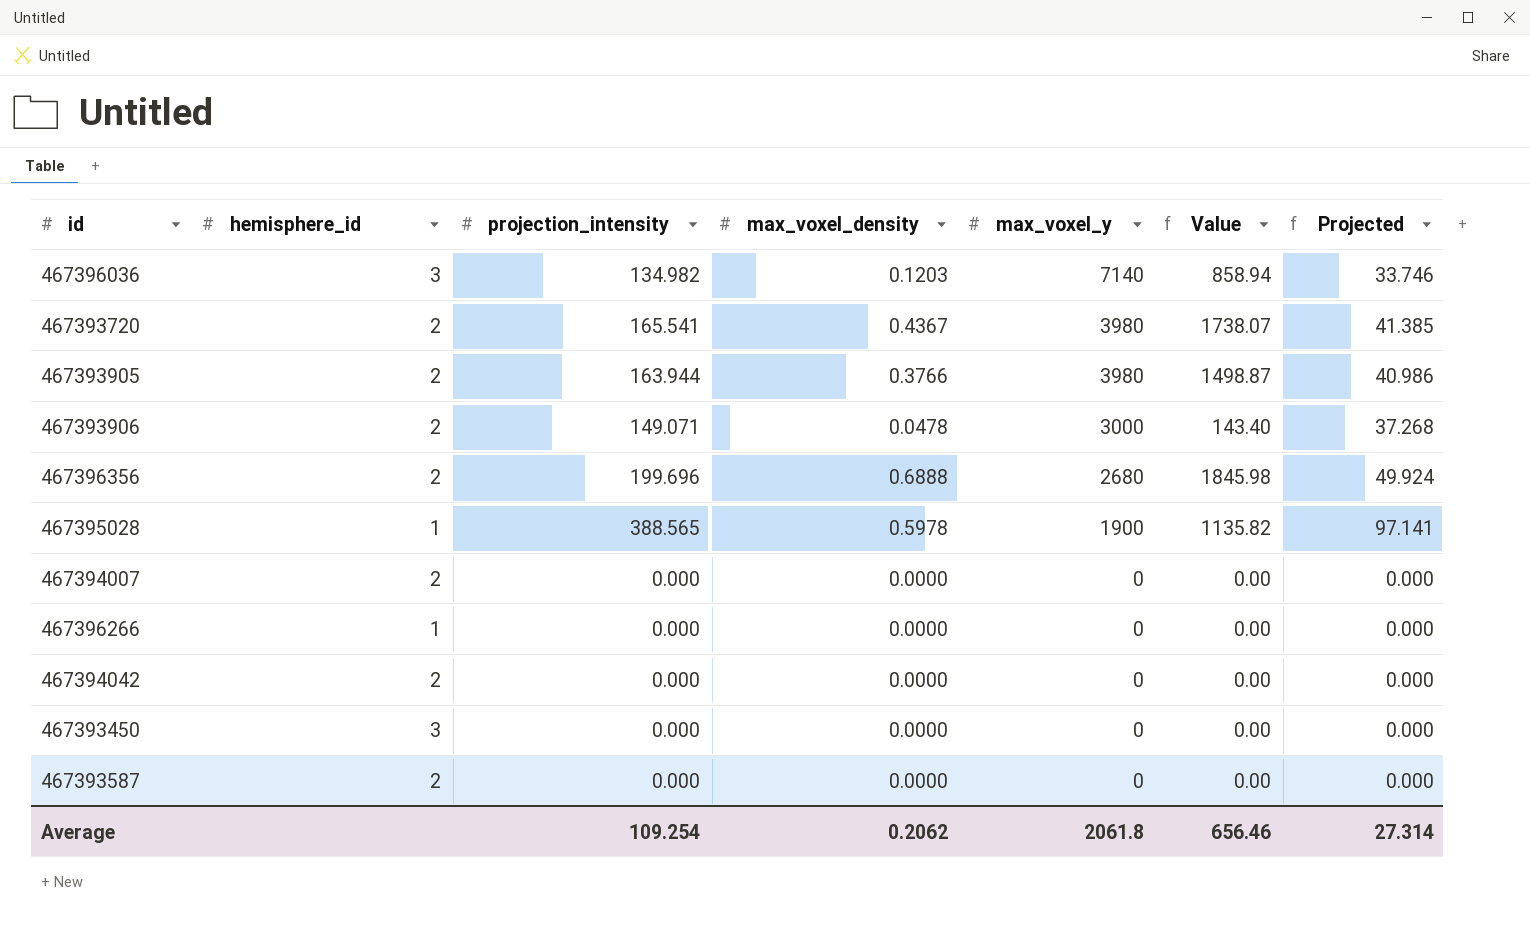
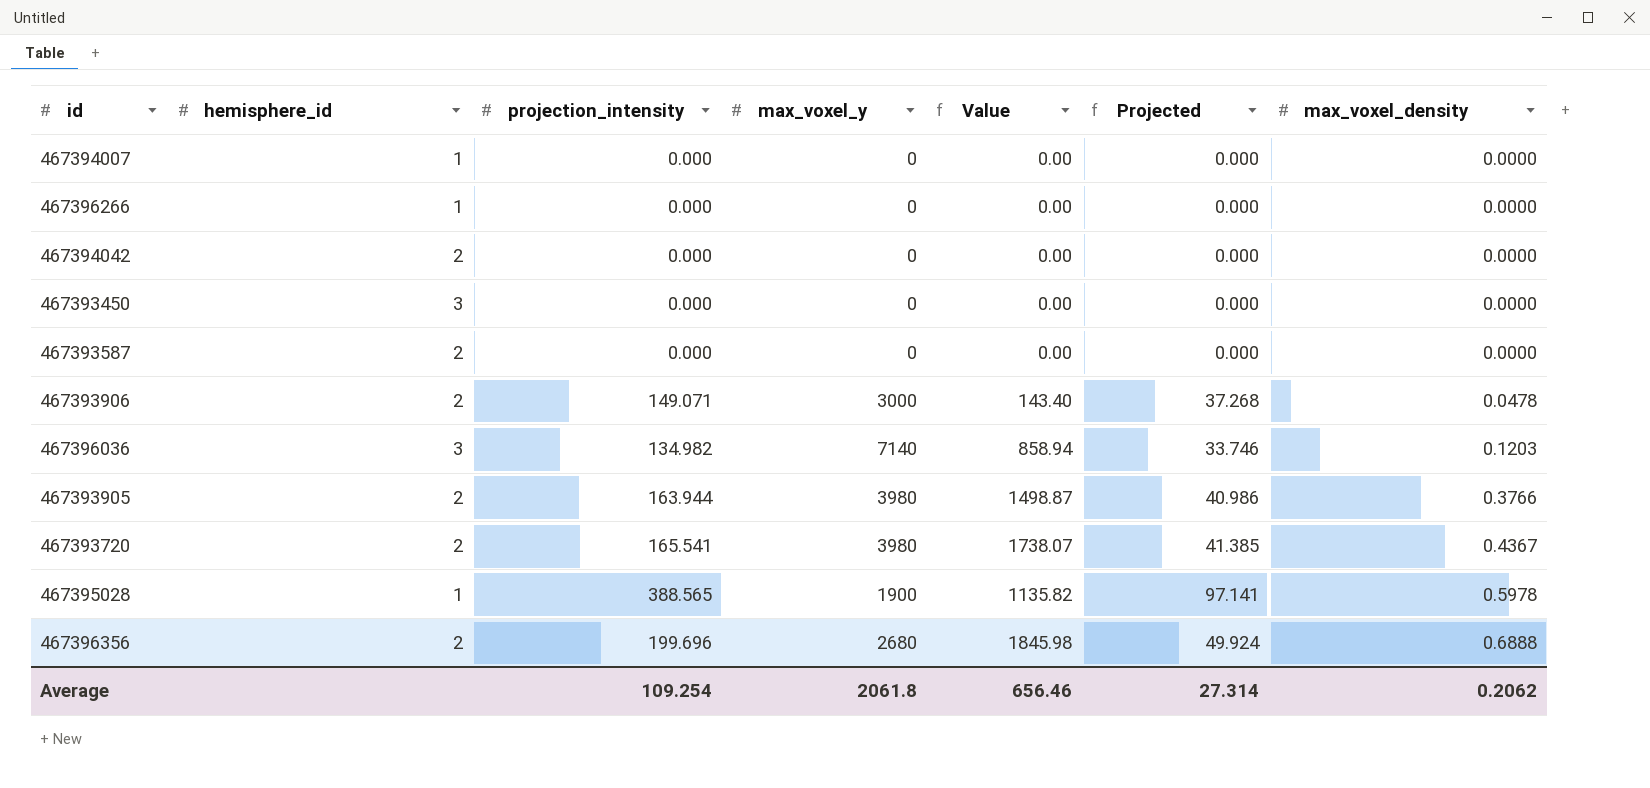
row order: max_voxel_y descending -> max_voxel_density ascending
column max_voxel_density | position: 4 -> 7
467394007 | hemisphere_id: 2 -> 1

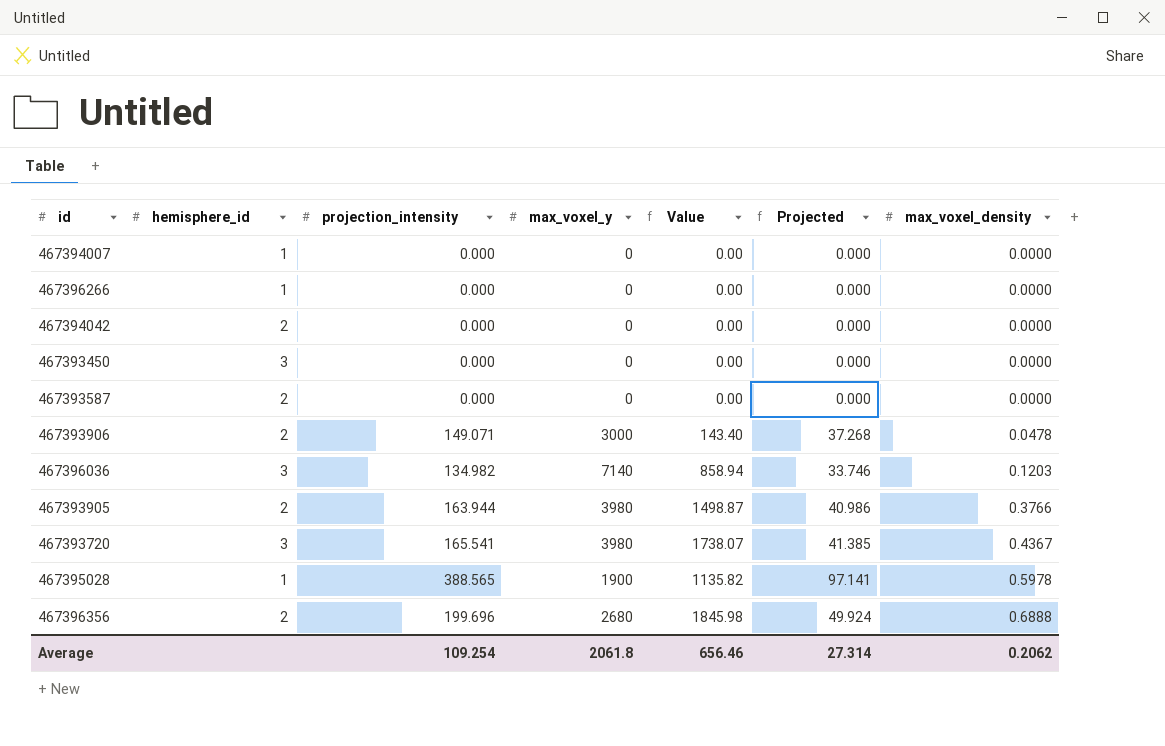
467393720 | hemisphere_id: 2 -> 3

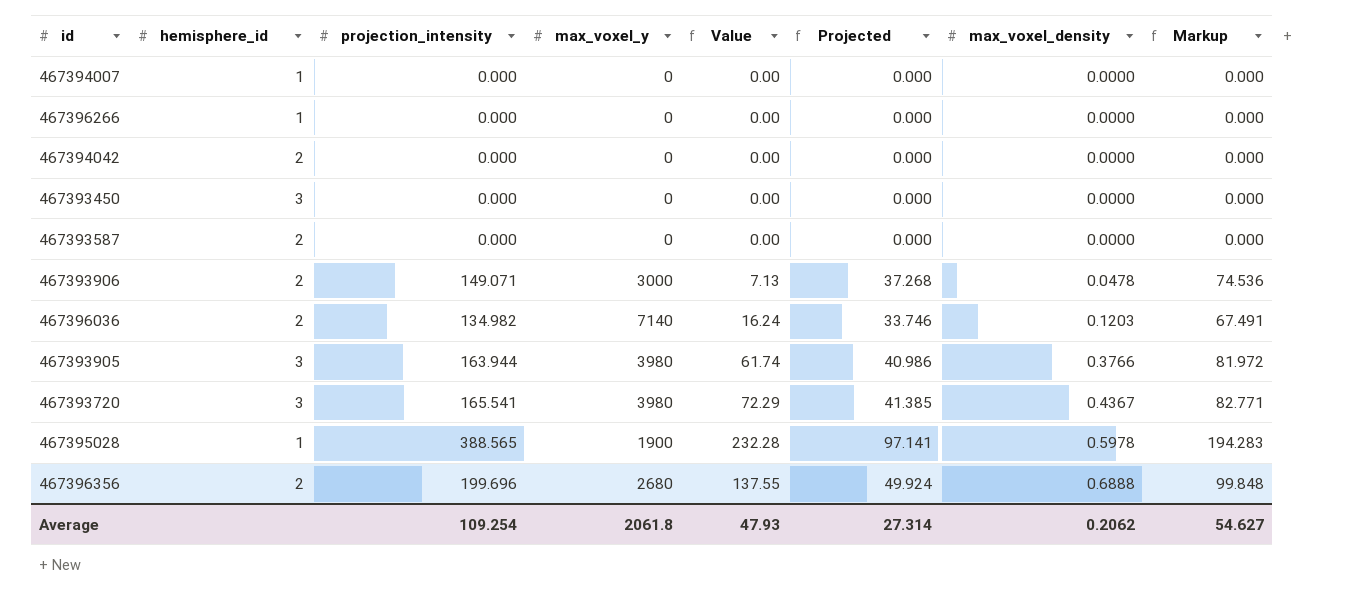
column Value | formula: [max_voxel_y] * [max_voxel_density] -> [projection_intensity] * [max_voxel_density]
column Markup | formula: none -> [projection_intensity] * 0.5
467396036 | hemisphere_id: 3 -> 2
467393905 | hemisphere_id: 2 -> 3
Average | Value: 656.46 -> 47.93

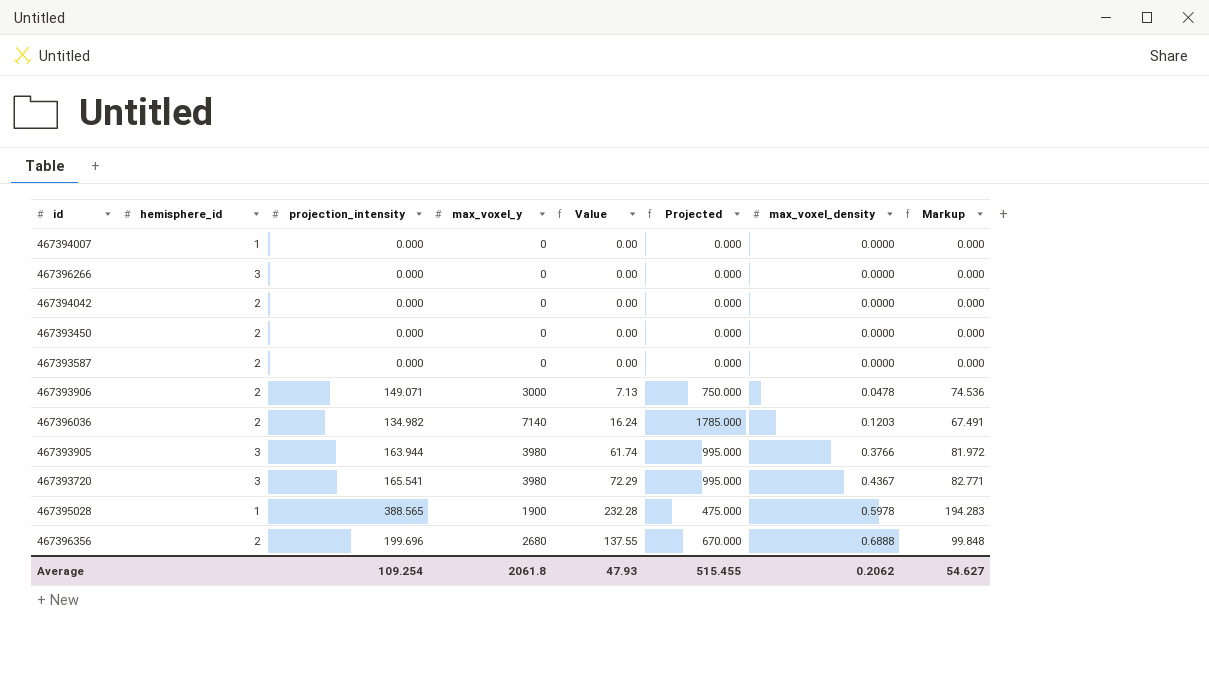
column Projected | formula: [projection_intensity] * 0.25 -> [max_voxel_y] * 0.25
467396266 | hemisphere_id: 1 -> 3
467393450 | hemisphere_id: 3 -> 2
Average | Projected: 27.314 -> 515.455

